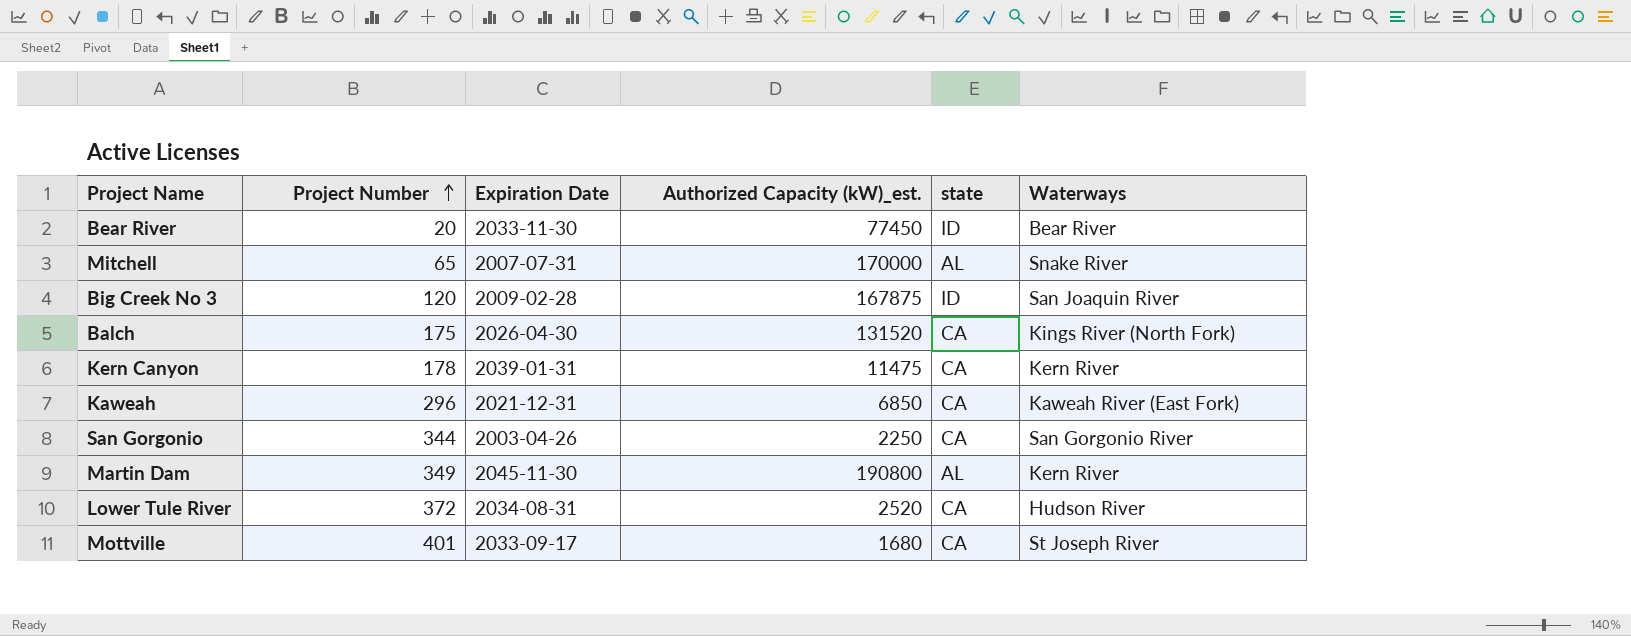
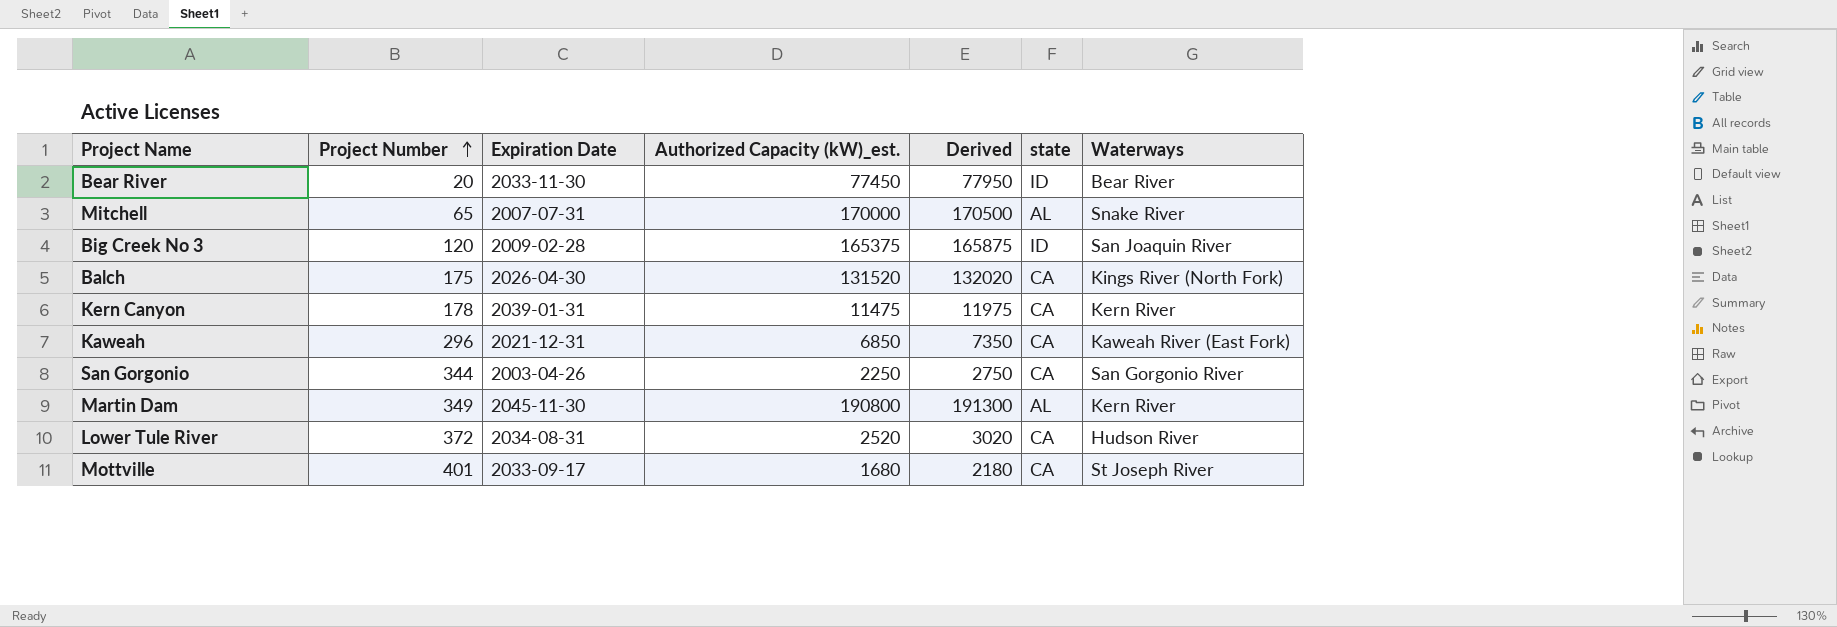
column Derived | formula: none -> [Authorized Capacity (kW)_est.] + 500
Big Creek No 3 | Authorized Capacity (kW)_est.: 167875 -> 165375

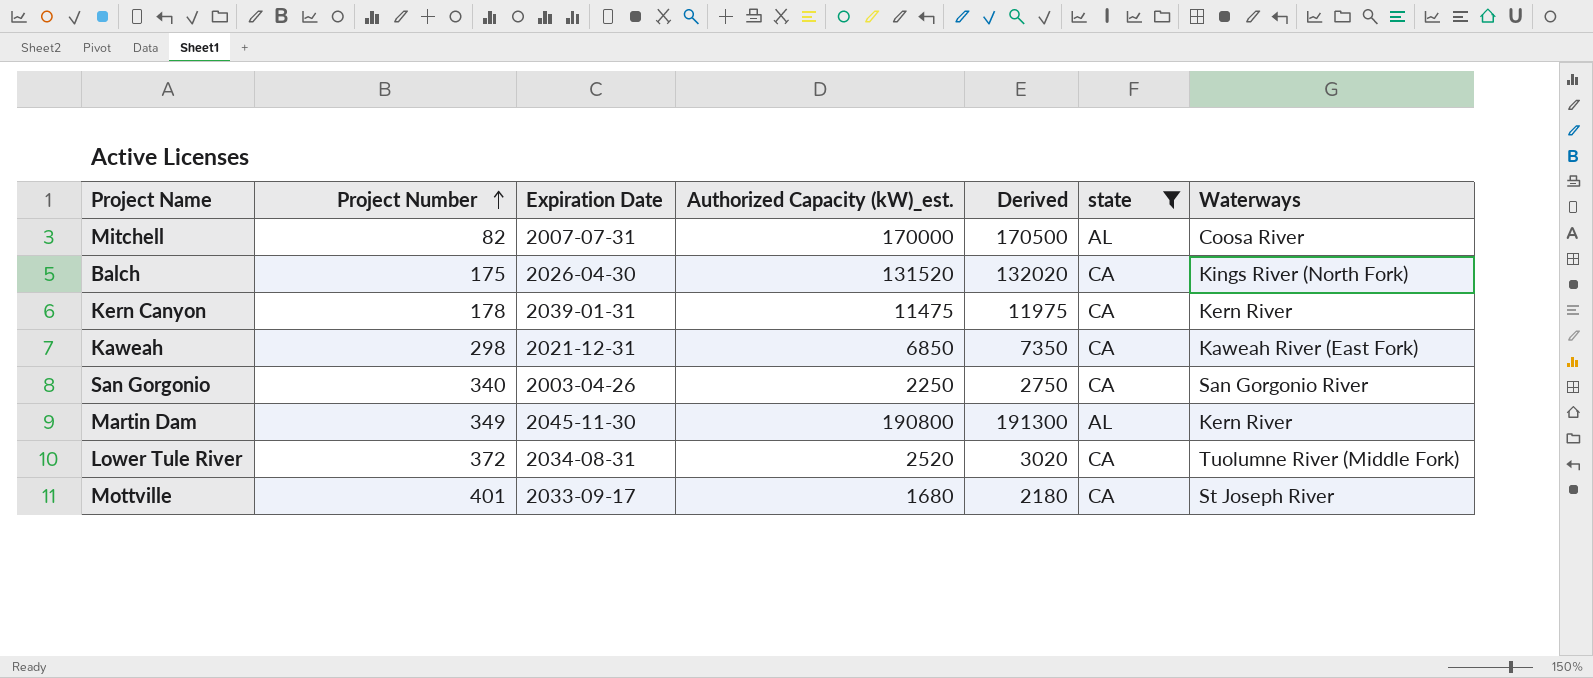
filter: none -> state != ID
Mitchell | Project Number: 65 -> 82
Mitchell | Waterways: Snake River -> Coosa River
Kaweah | Project Number: 296 -> 298
San Gorgonio | Project Number: 344 -> 340
Lower Tule River | Waterways: Hudson River -> Tuolumne River (Middle Fork)

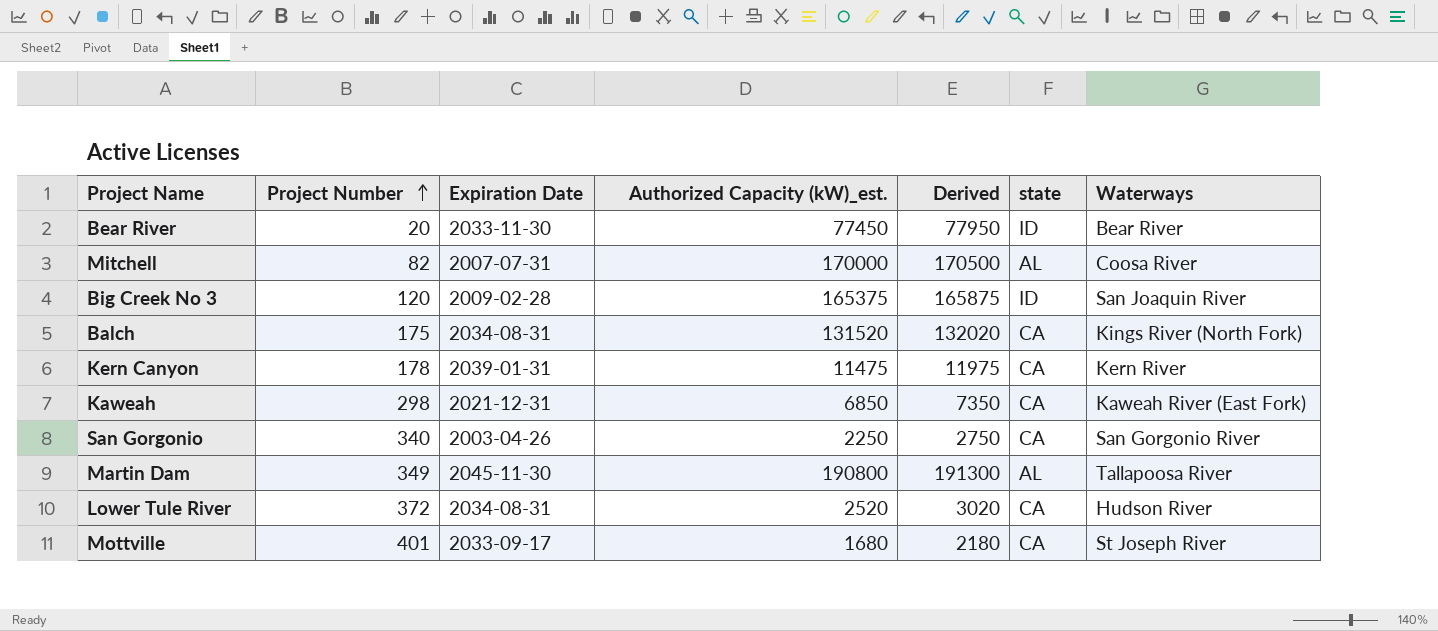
filter: state != ID -> none
Balch | Expiration Date: 2026-04-30 -> 2034-08-31
Martin Dam | Waterways: Kern River -> Tallapoosa River
Lower Tule River | Waterways: Tuolumne River (Middle Fork) -> Hudson River

